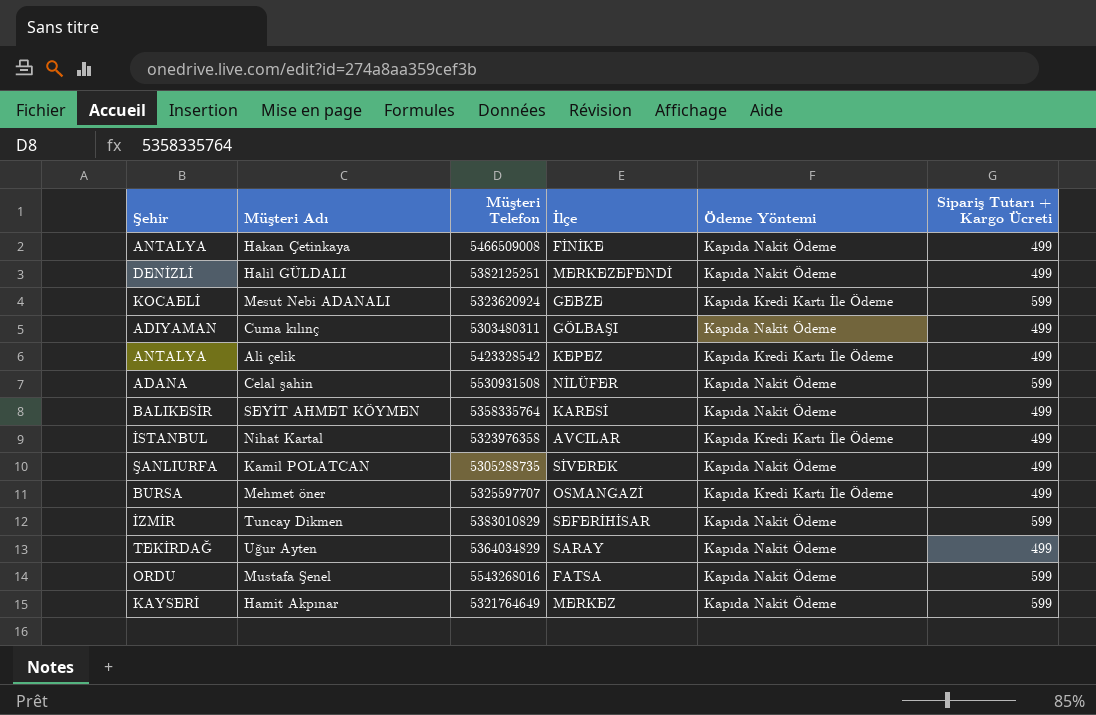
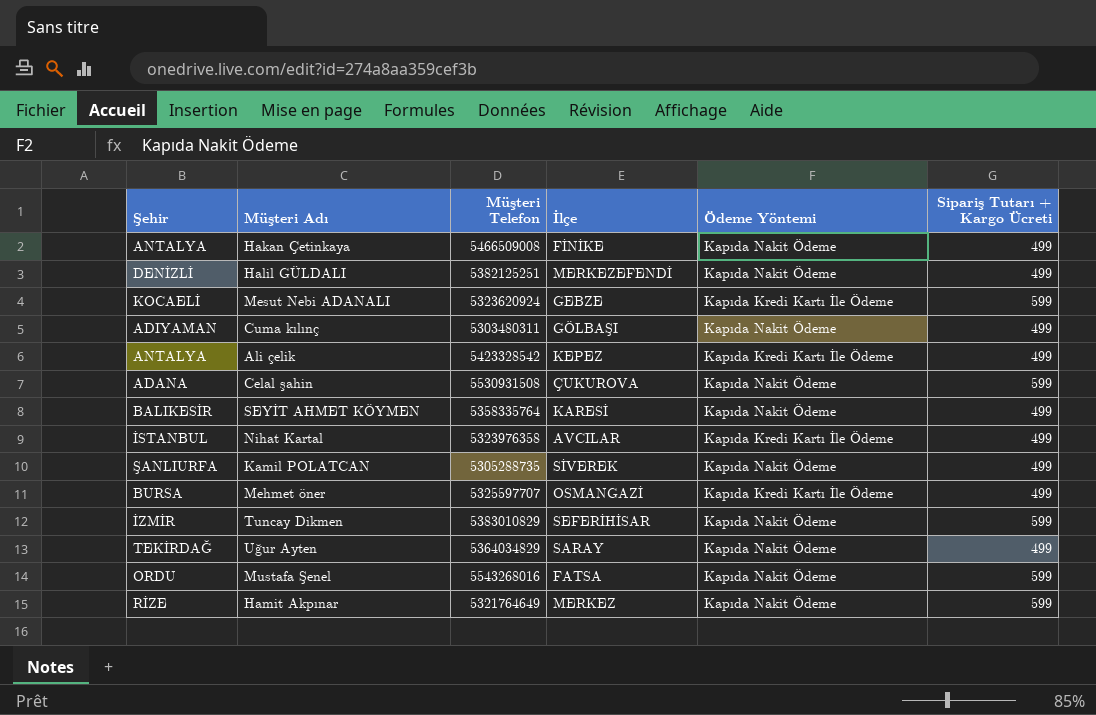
Celal şahin | İlçe: NİLÜFER -> ÇUKUROVA
Hamit Akpınar | Şehir: KAYSERİ -> RİZE

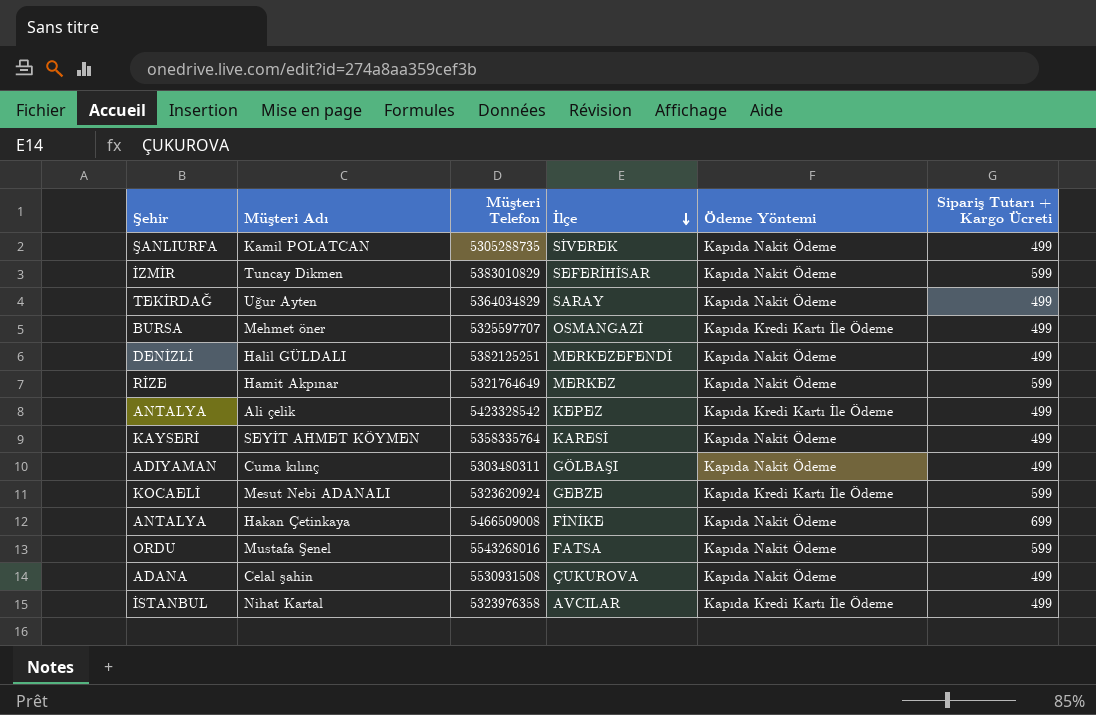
row order: none -> İlçe descending
SEYİT AHMET KÖYMEN | Şehir: BALIKESİR -> KAYSERİ
Hakan Çetinkaya | Sipariş Tutarı + Kargo Ücreti: 499 -> 699
Celal şahin | Sipariş Tutarı + Kargo Ücreti: 599 -> 499

